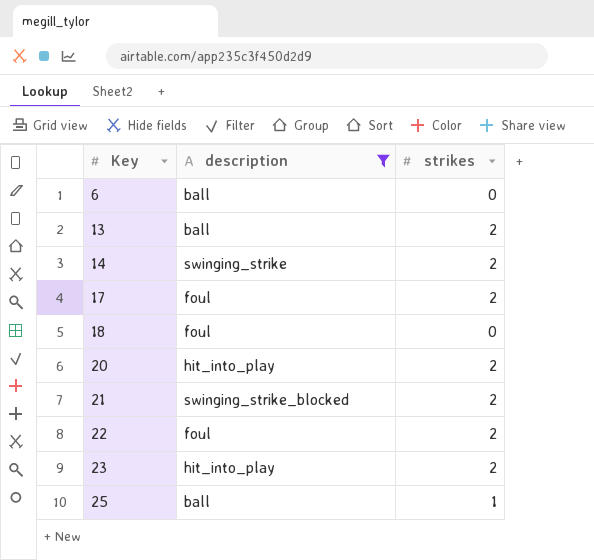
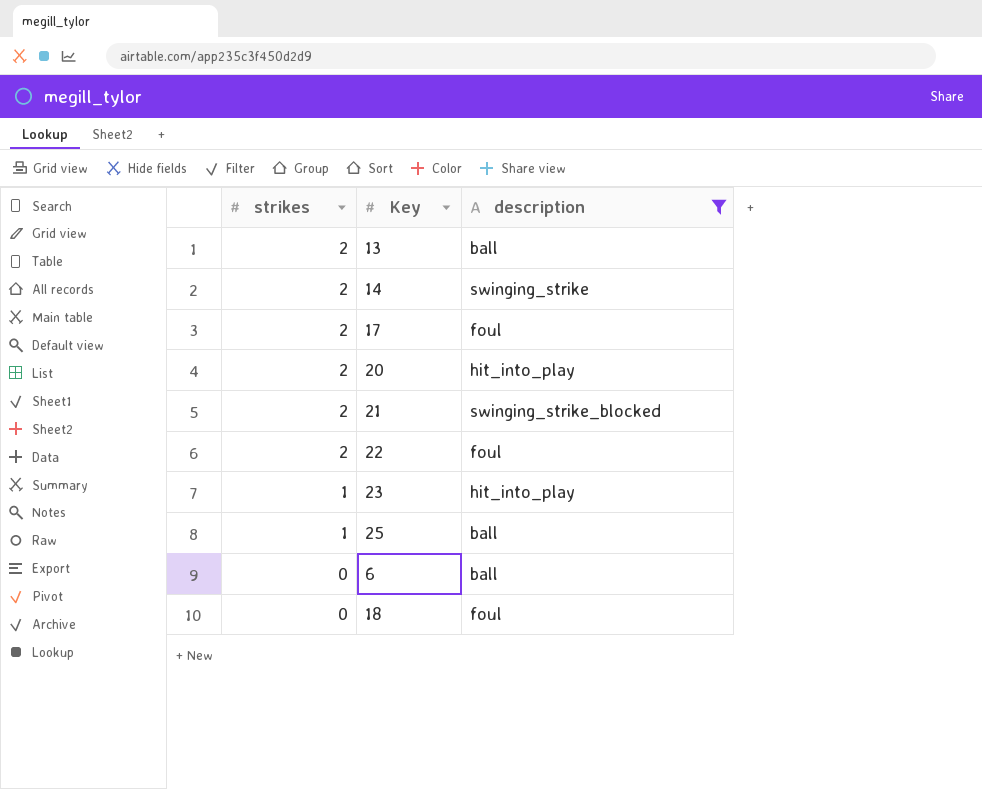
row order: Key ascending -> strikes descending
column strikes | position: 3 -> 1
23 | strikes: 2 -> 1

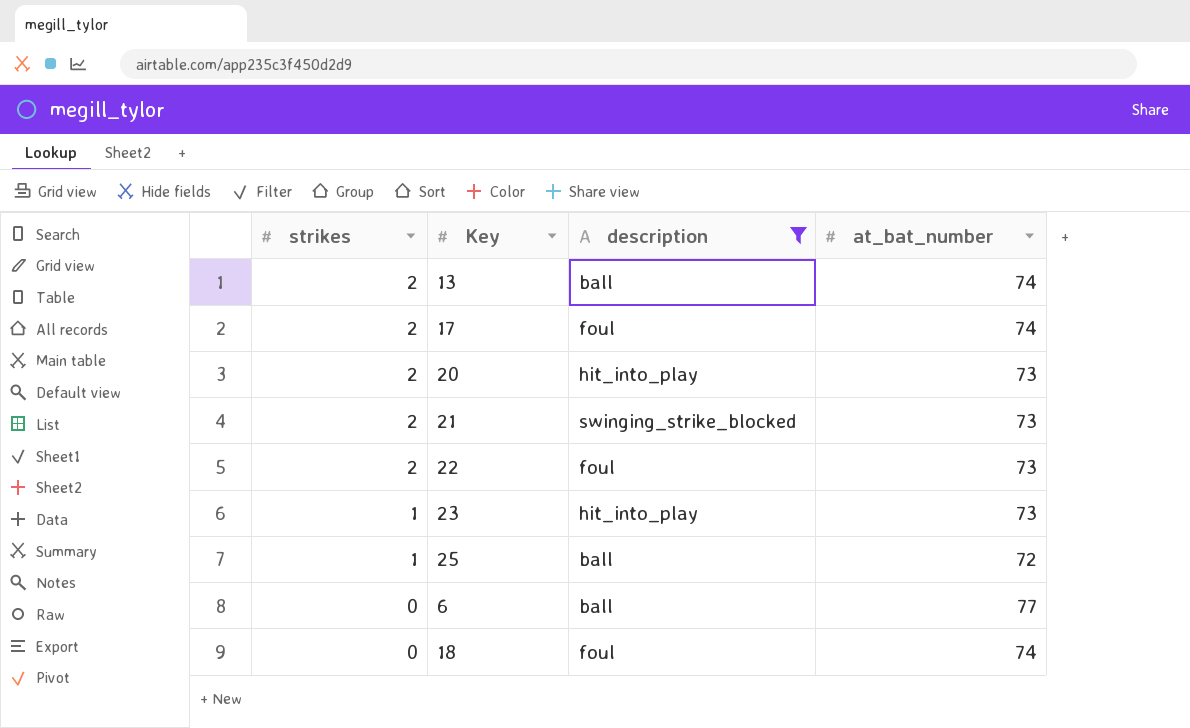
column at_bat_number | position: none -> 4
row 14: 2 | swinging_strike -> none

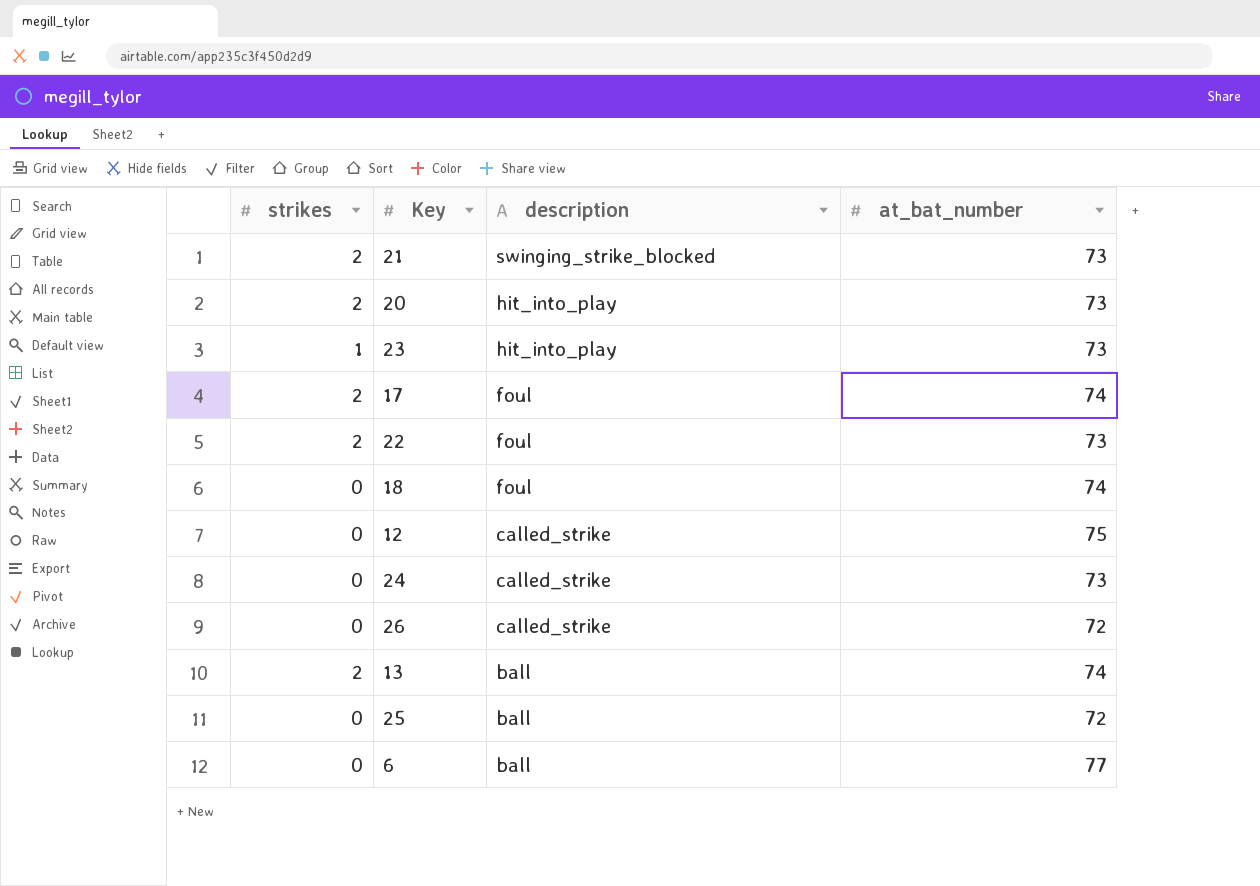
filter: description != called_strike -> none
row order: strikes descending -> description descending
25 | strikes: 1 -> 0

